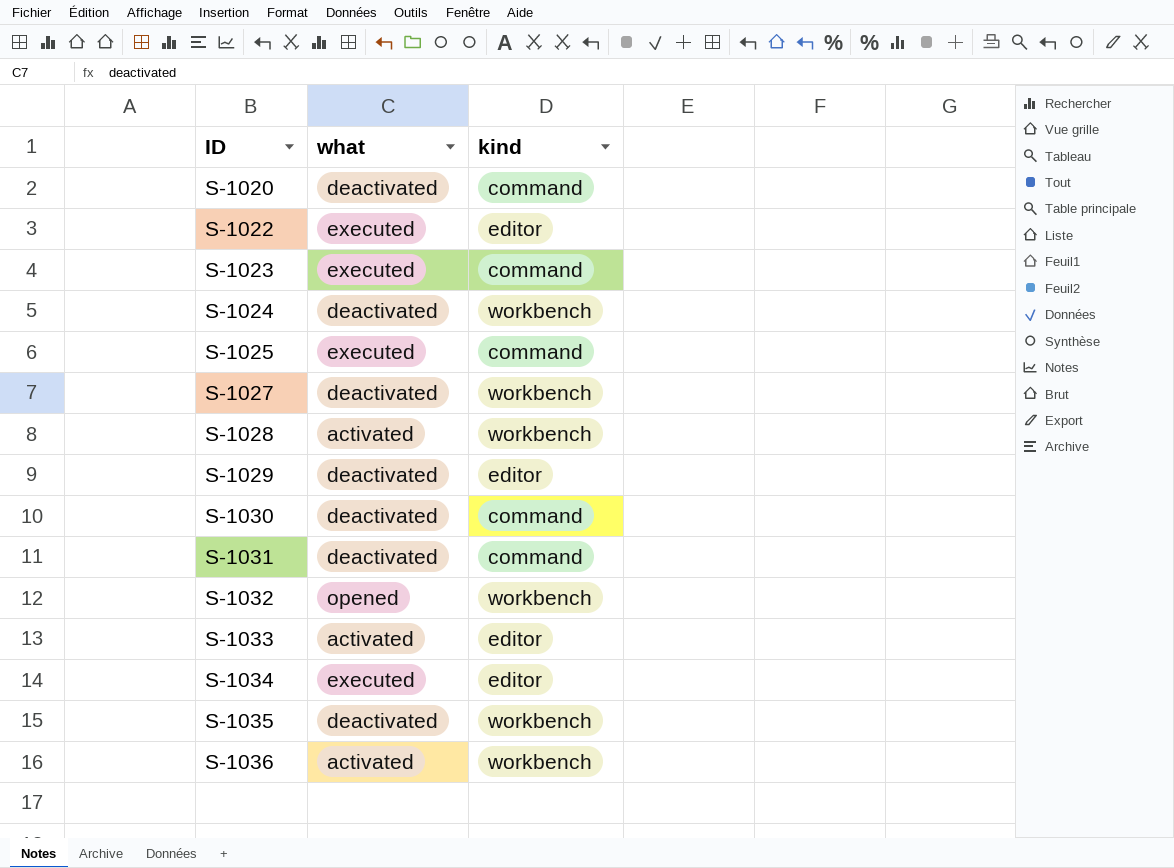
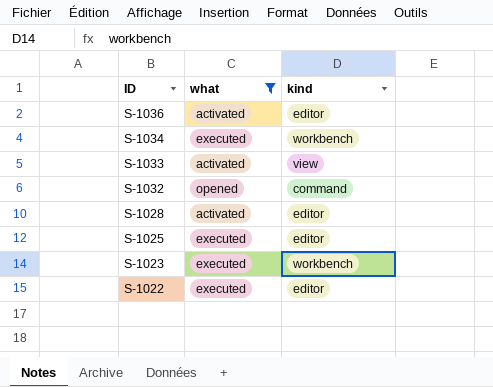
filter: none -> what != deactivated
row order: ID ascending -> ID descending
S-1036 | kind: workbench -> editor
S-1034 | kind: editor -> workbench
S-1033 | kind: editor -> view
S-1032 | kind: workbench -> command
S-1028 | kind: workbench -> editor
S-1025 | kind: command -> editor
S-1023 | kind: command -> workbench

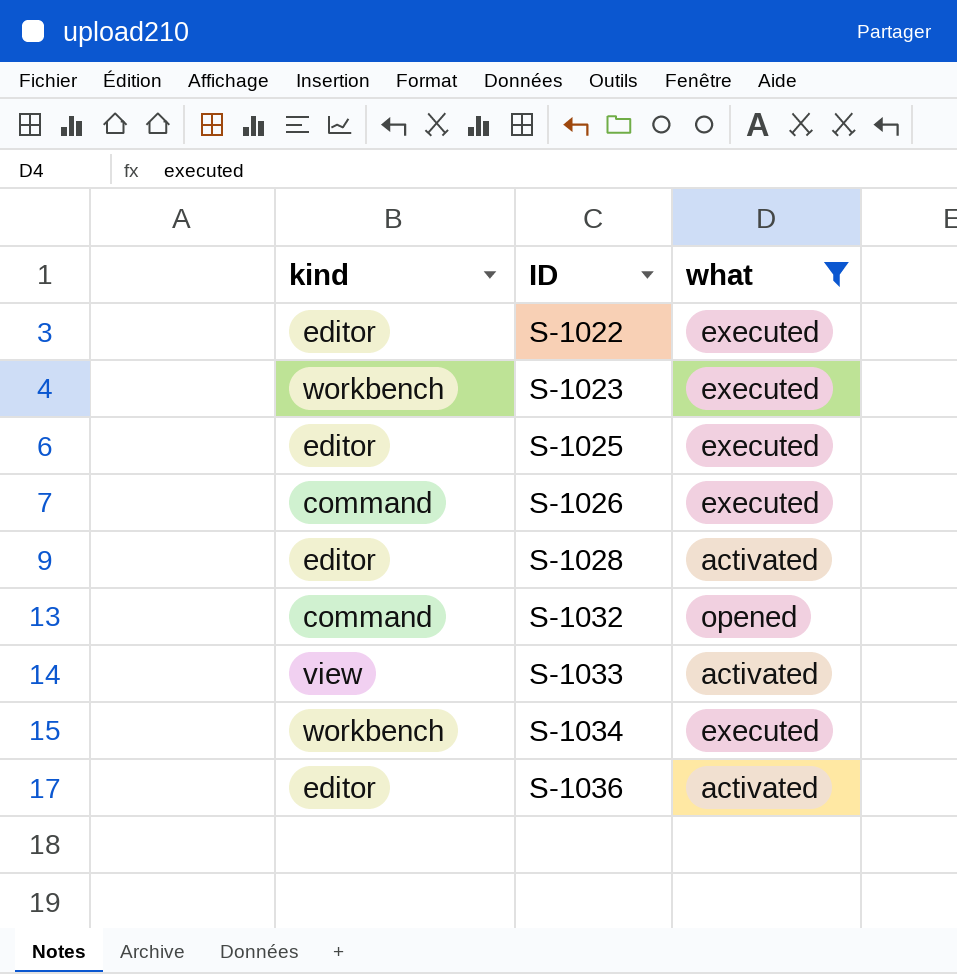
row order: ID descending -> ID ascending
column kind | position: 3 -> 1
row S-1026: none -> command | executed

